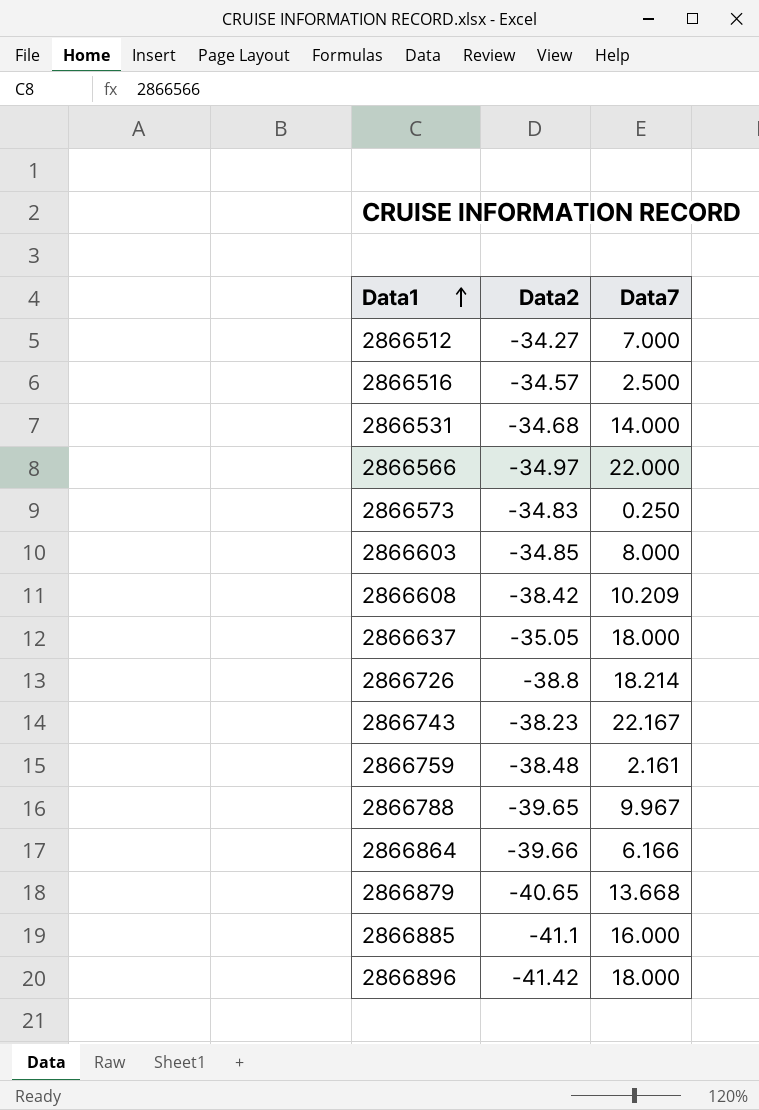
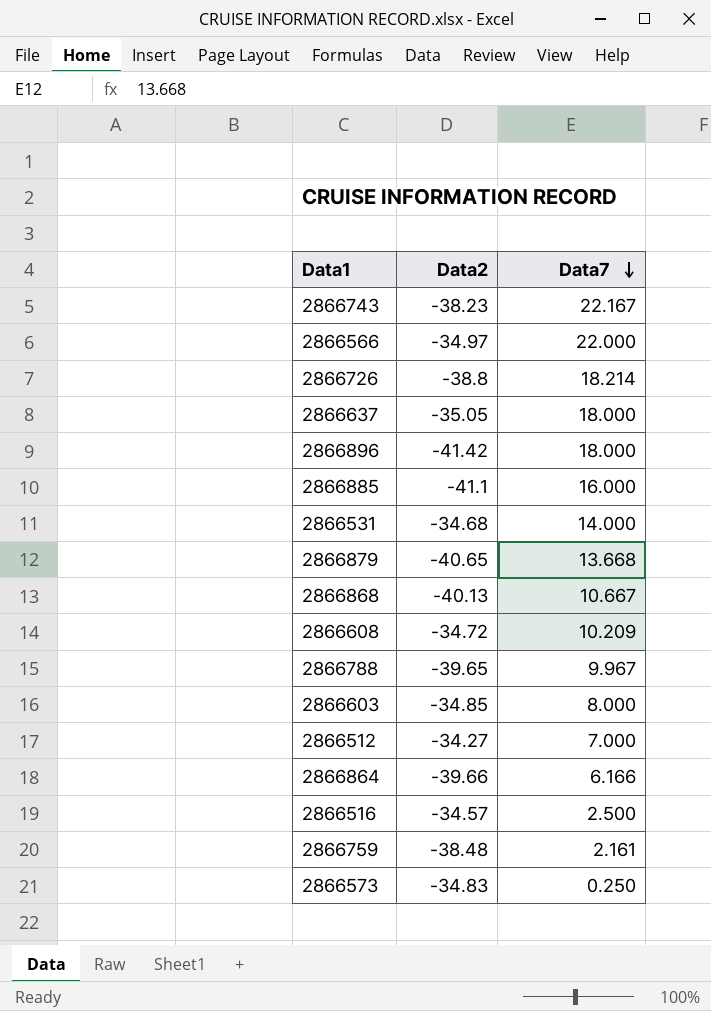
row order: Data1 ascending -> Data7 descending
row 2866868: none -> -40.13 | 10.667
2866608 | Data2: -38.42 -> -34.72

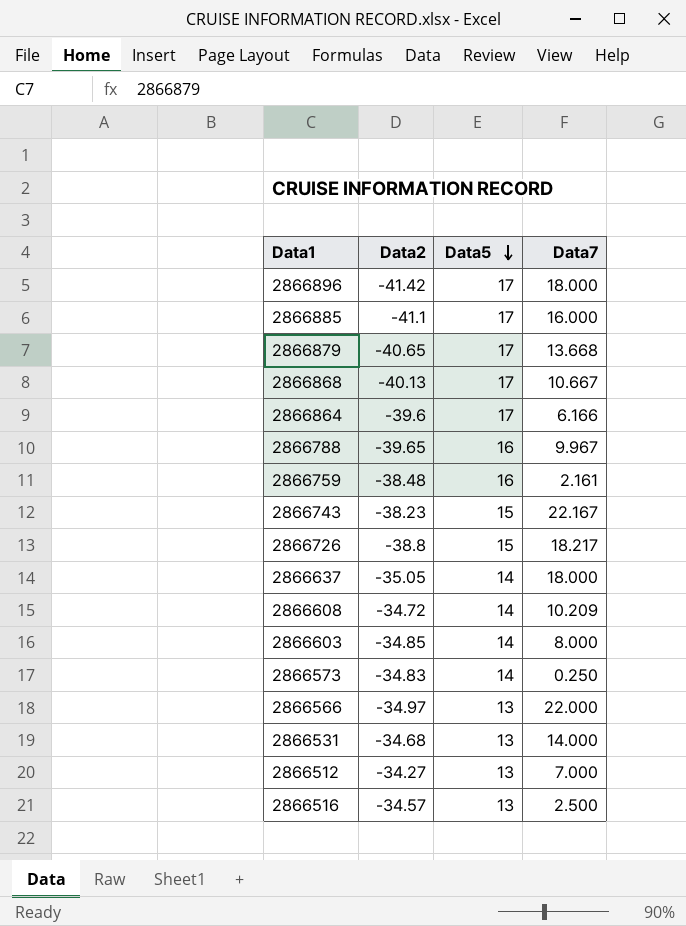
row order: Data7 descending -> Data5 descending
column Data5 | position: none -> 3
2866864 | Data2: -39.66 -> -39.6
2866726 | Data7: 18.214 -> 18.217

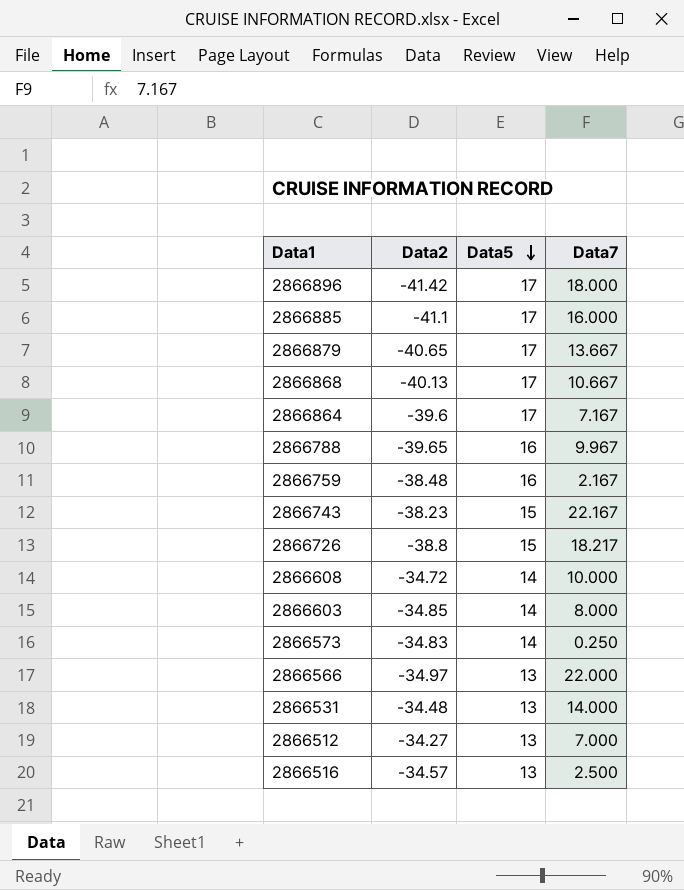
row 2866637: -35.05 | 14 | 18.000 -> none
2866879 | Data7: 13.668 -> 13.667
2866864 | Data7: 6.166 -> 7.167
2866759 | Data7: 2.161 -> 2.167
2866608 | Data7: 10.209 -> 10.000
2866531 | Data2: -34.68 -> -34.48

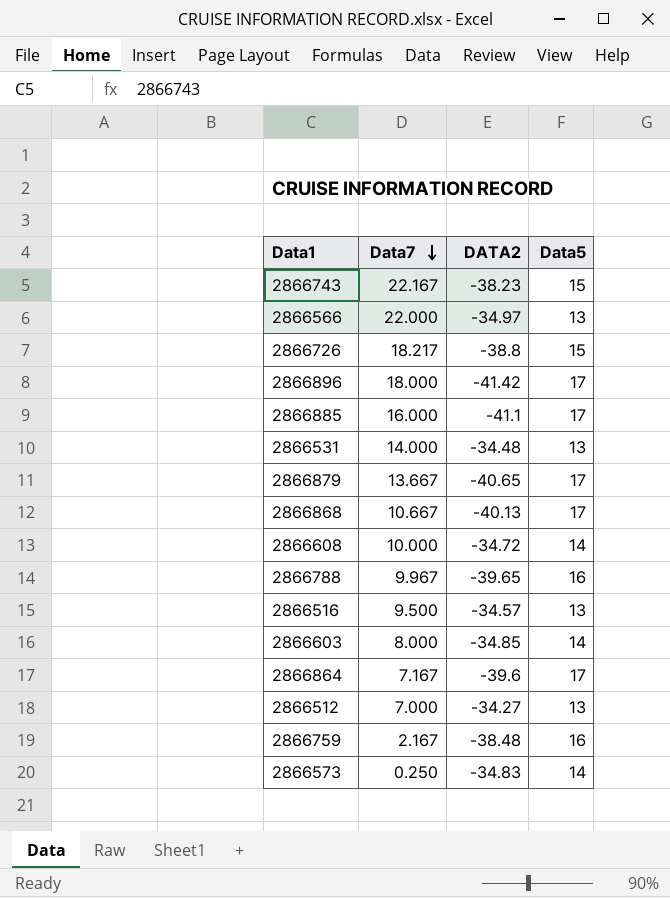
row order: Data5 descending -> Data7 descending
column Data7 | position: 4 -> 2
column name: Data2 -> DATA2
2866516 | Data7: 2.500 -> 9.500

